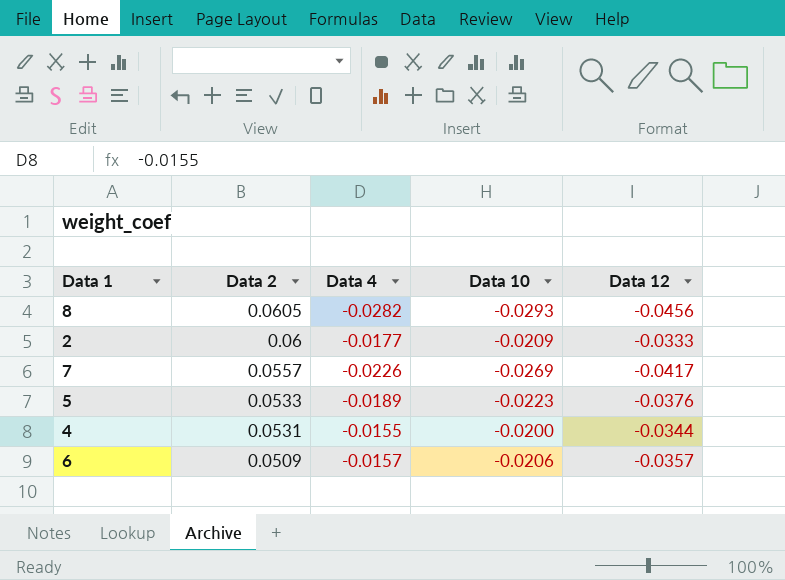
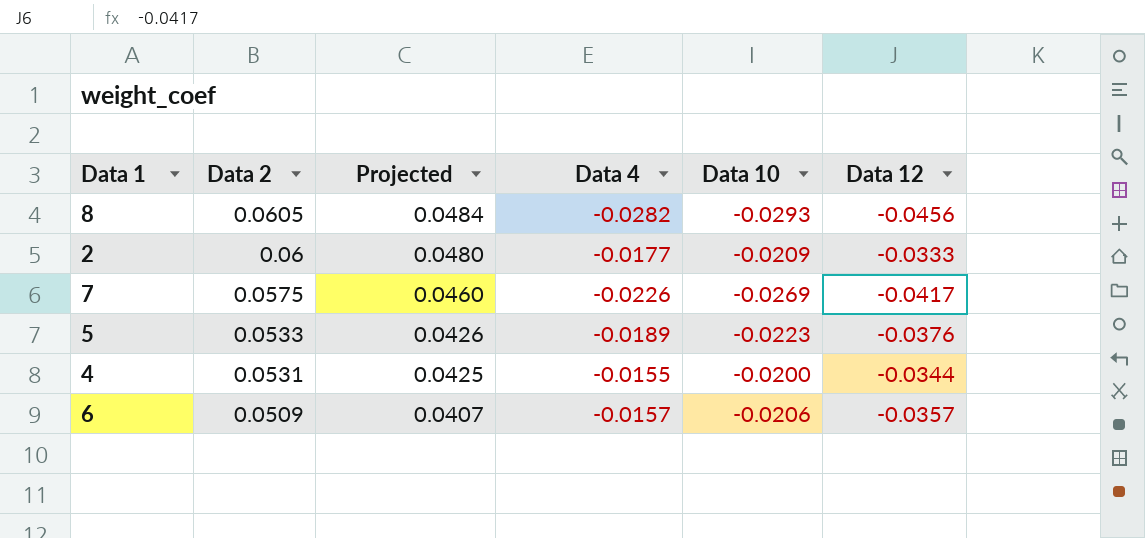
column Projected | formula: none -> [Data 2] * 0.8
7 | Data 2: 0.0557 -> 0.0575

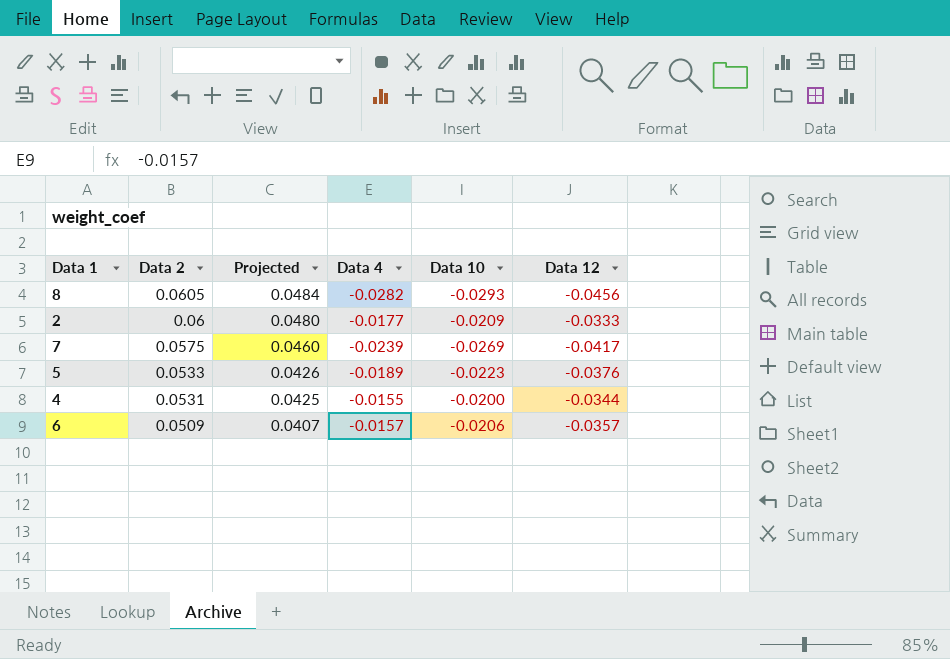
7 | Data 4: -0.0226 -> -0.0239

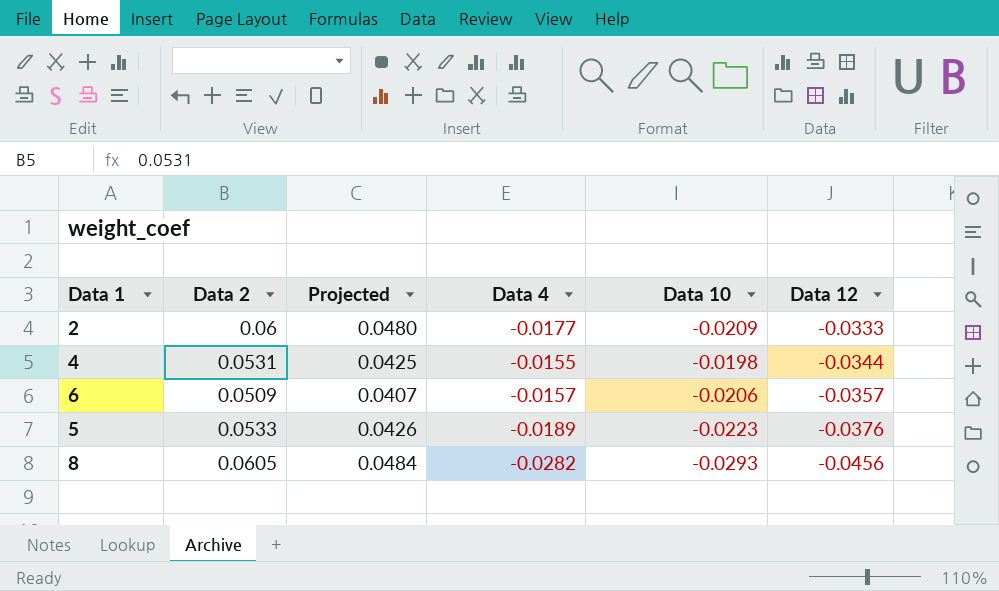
row order: Data 2 descending -> Data 12 descending
row 7: 0.0575 | 0.0460 | -0.0239 | -0.0269 | -0.0417 -> none
4 | Data 10: -0.0200 -> -0.0198

